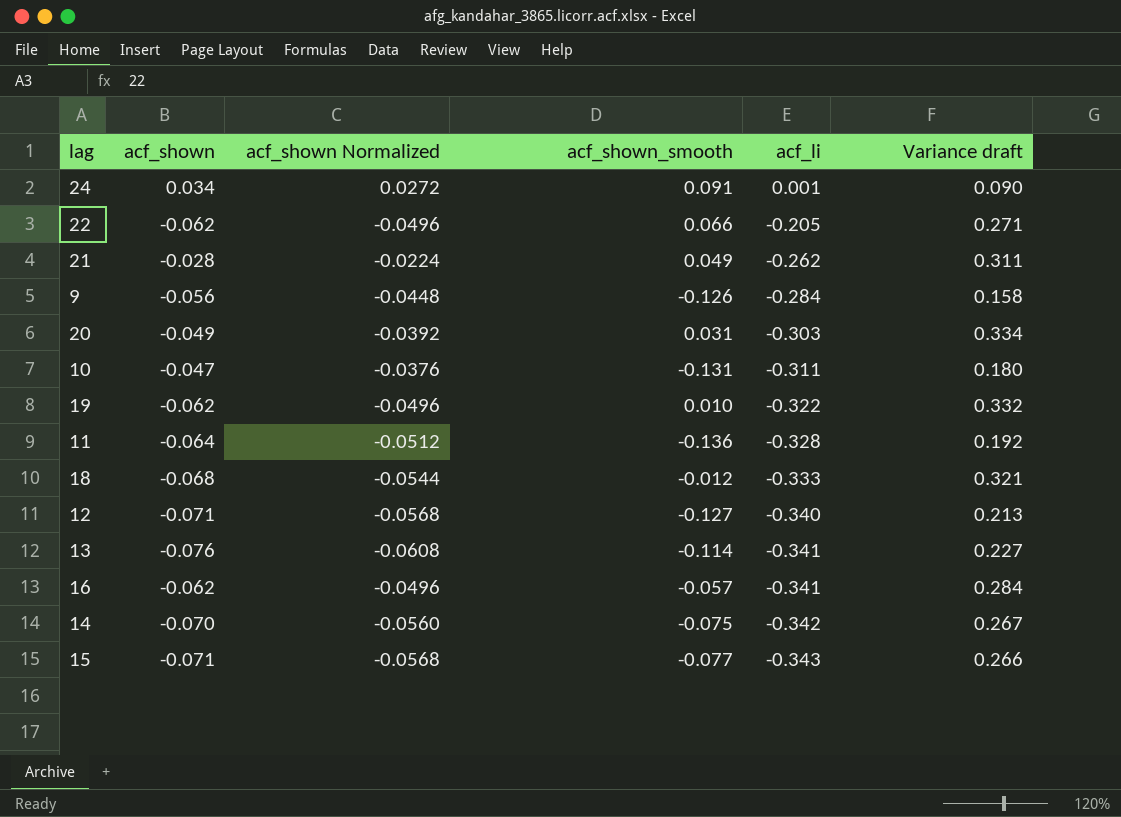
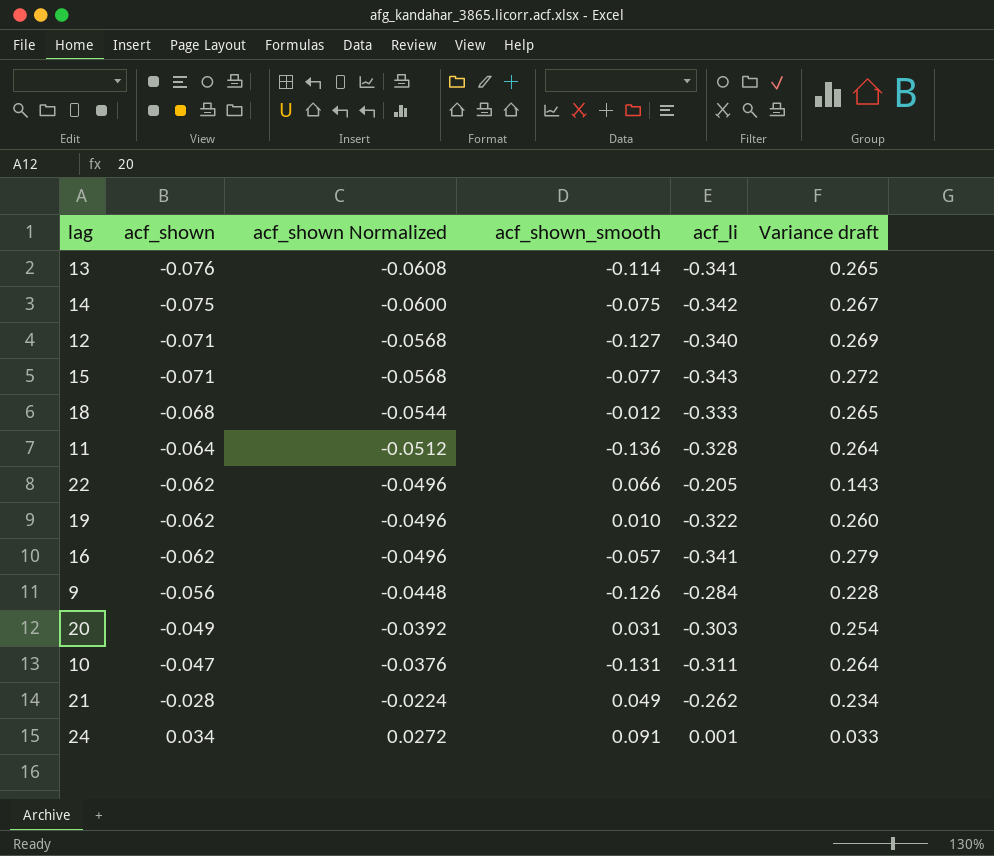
row order: acf_li descending -> acf_shown ascending
column Variance draft | formula: [acf_shown_smooth] - [acf_li] -> [acf_shown] - [acf_li]
14 | acf_shown: -0.070 -> -0.075
14 | acf_shown Normalized: -0.0560 -> -0.0600

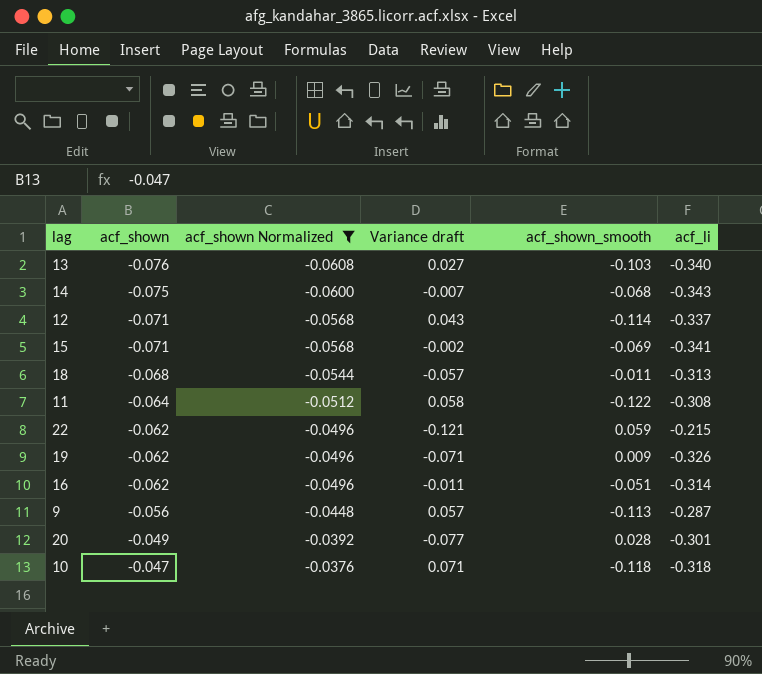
filter: none -> acf_shown Normalized <= -0.0376
column Variance draft | formula: [acf_shown] - [acf_li] -> [acf_shown] - [acf_shown_smooth]
column Variance draft | position: 6 -> 4
13 | acf_shown_smooth: -0.114 -> -0.103
13 | acf_li: -0.341 -> -0.340
14 | acf_shown_smooth: -0.075 -> -0.068
14 | acf_li: -0.342 -> -0.343
12 | acf_shown_smooth: -0.127 -> -0.114
12 | acf_li: -0.340 -> -0.337
15 | acf_shown_smooth: -0.077 -> -0.069
15 | acf_li: -0.343 -> -0.341
18 | acf_shown_smooth: -0.012 -> -0.011
18 | acf_li: -0.333 -> -0.313
11 | acf_shown_smooth: -0.136 -> -0.122
11 | acf_li: -0.328 -> -0.308
22 | acf_shown_smooth: 0.066 -> 0.059
22 | acf_li: -0.205 -> -0.215
19 | acf_shown_smooth: 0.010 -> 0.009
19 | acf_li: -0.322 -> -0.326
16 | acf_shown_smooth: -0.057 -> -0.051
16 | acf_li: -0.341 -> -0.314
9 | acf_shown_smooth: -0.126 -> -0.113
9 | acf_li: -0.284 -> -0.287
20 | acf_shown_smooth: 0.031 -> 0.028
20 | acf_li: -0.303 -> -0.301
10 | acf_shown_smooth: -0.131 -> -0.118
10 | acf_li: -0.311 -> -0.318

